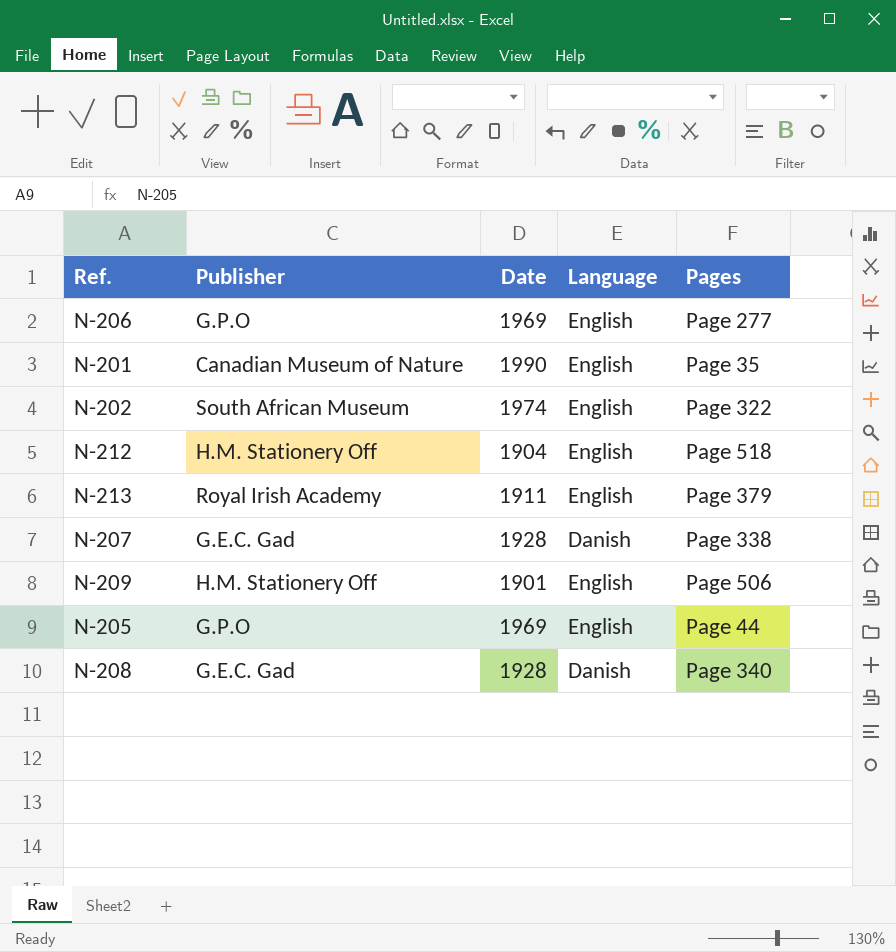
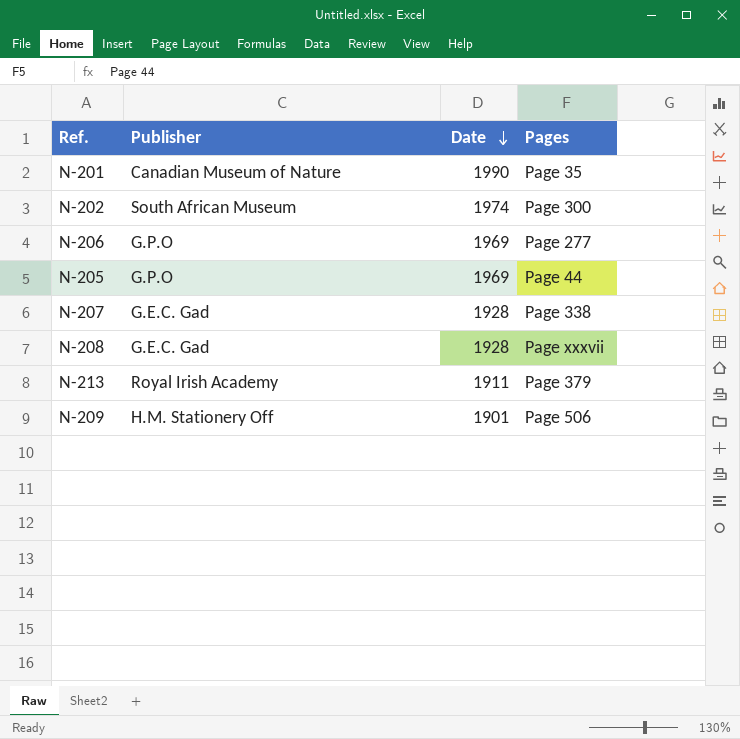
row order: none -> Date descending
column Language | position: 4 -> none
row N-212: H.M. Stationery Off | 1904 | English | Page 518 -> none
N-202 | Pages: Page 322 -> Page 300
N-208 | Pages: Page 340 -> Page xxxvii

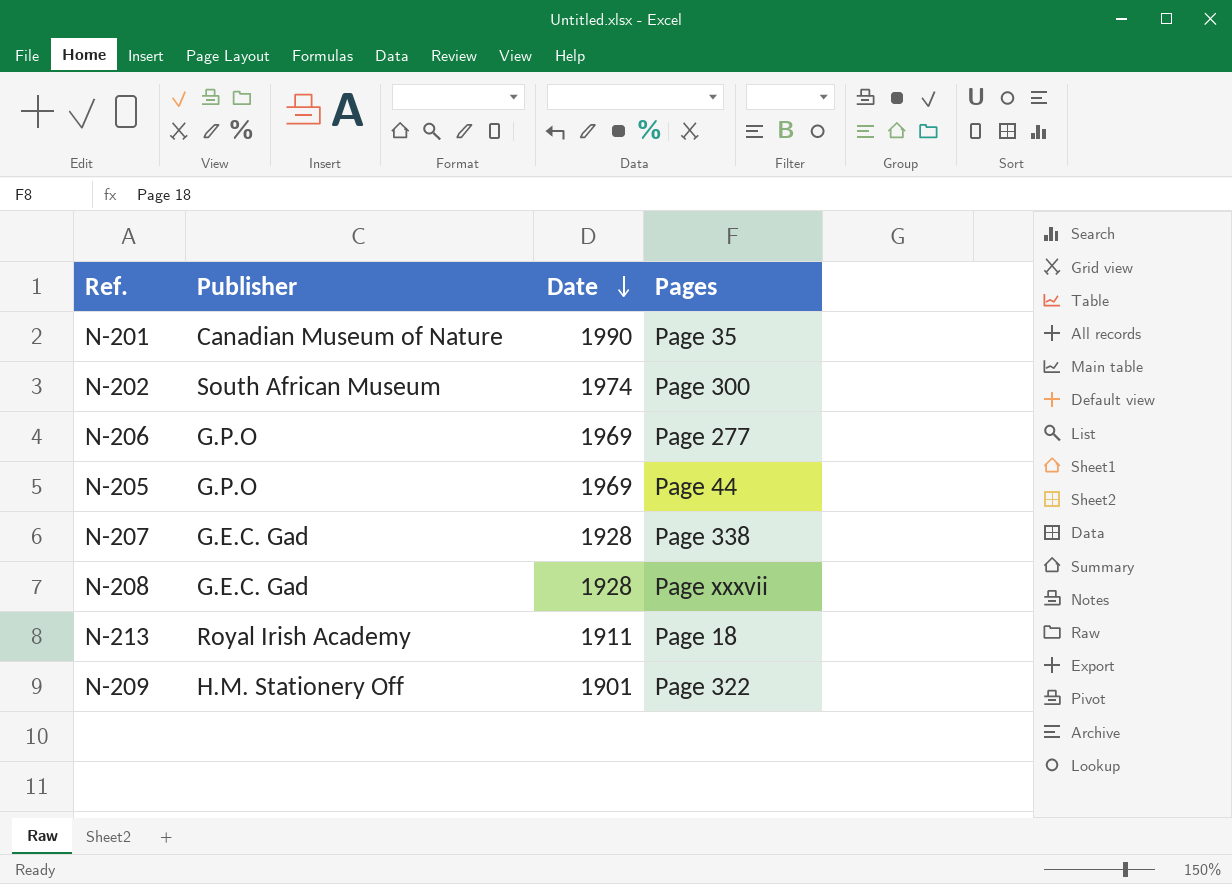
N-213 | Pages: Page 379 -> Page 18
N-209 | Pages: Page 506 -> Page 322

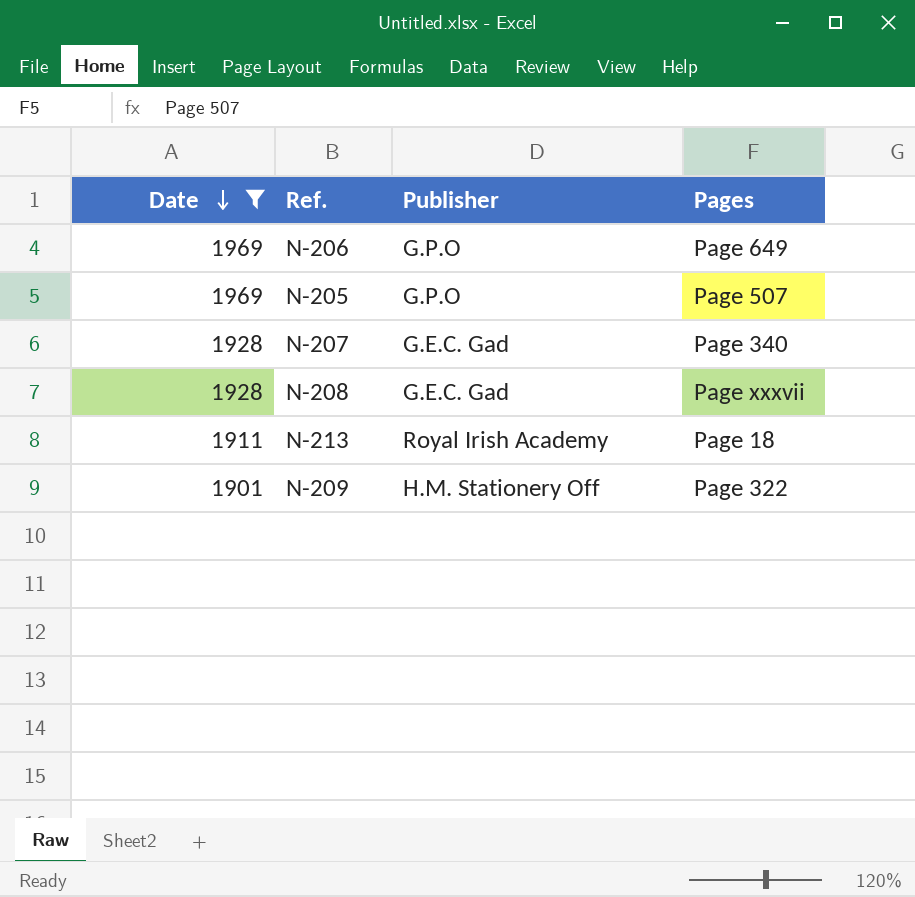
filter: none -> Date <= 1969
column Date | position: 3 -> 1
N-206 | Pages: Page 277 -> Page 649
N-205 | Pages: Page 44 -> Page 507
N-207 | Pages: Page 338 -> Page 340

